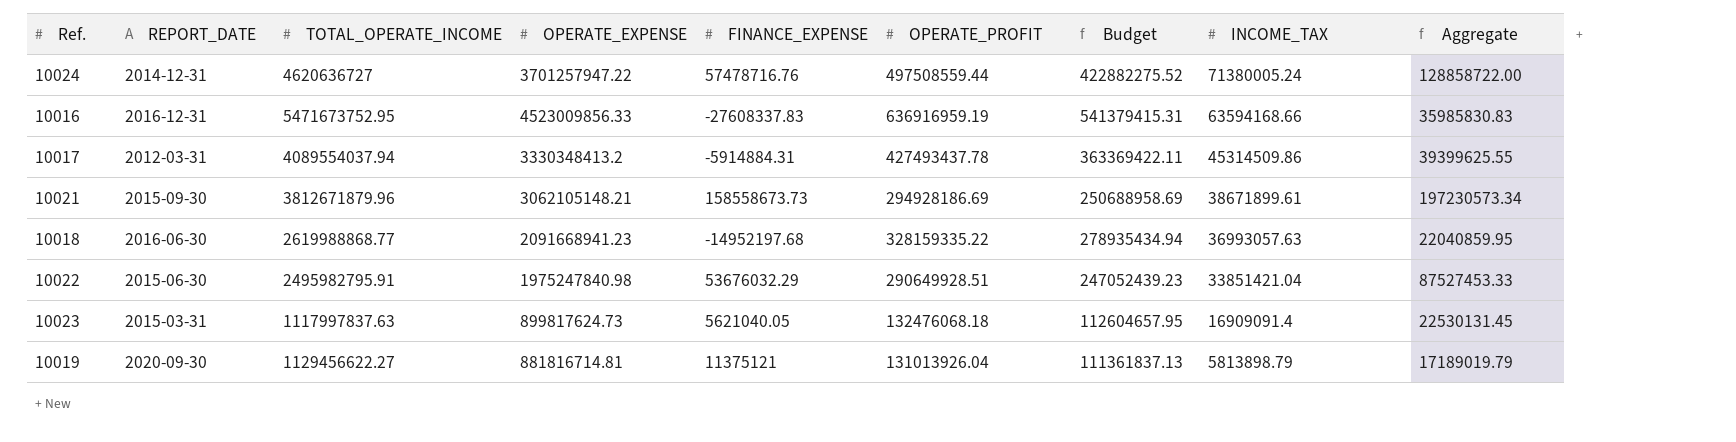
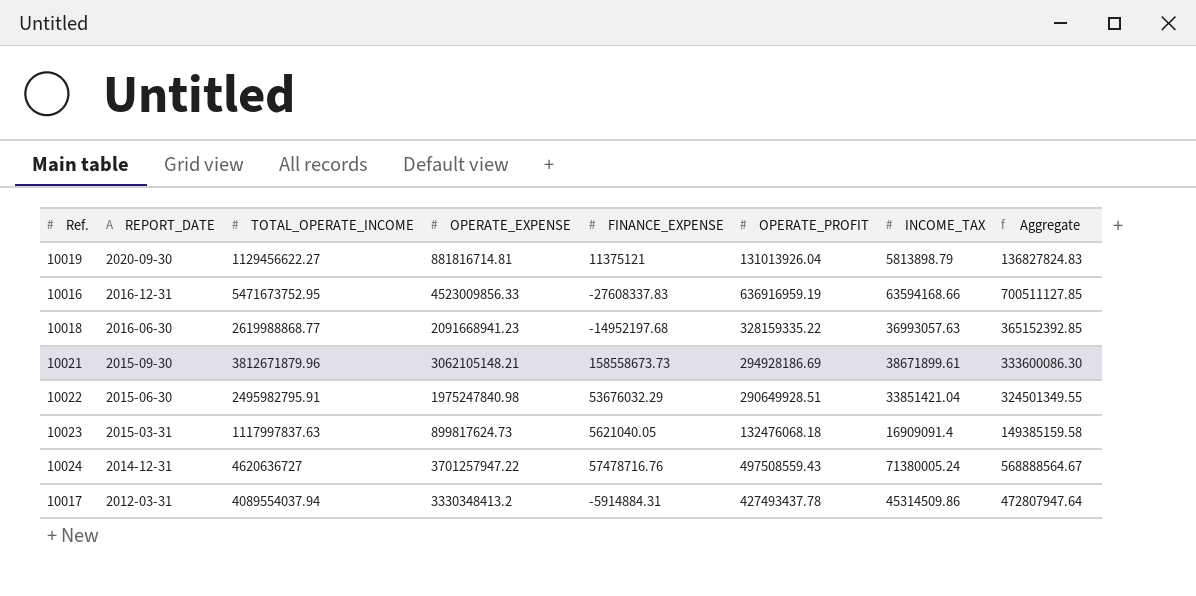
row order: INCOME_TAX descending -> REPORT_DATE descending
column Budget | formula: [OPERATE_PROFIT] * 0.85 -> none
column Aggregate | formula: [FINANCE_EXPENSE] + [INCOME_TAX] -> [OPERATE_PROFIT] + [INCOME_TAX]
10024 | OPERATE_PROFIT: 497508559.44 -> 497508559.43

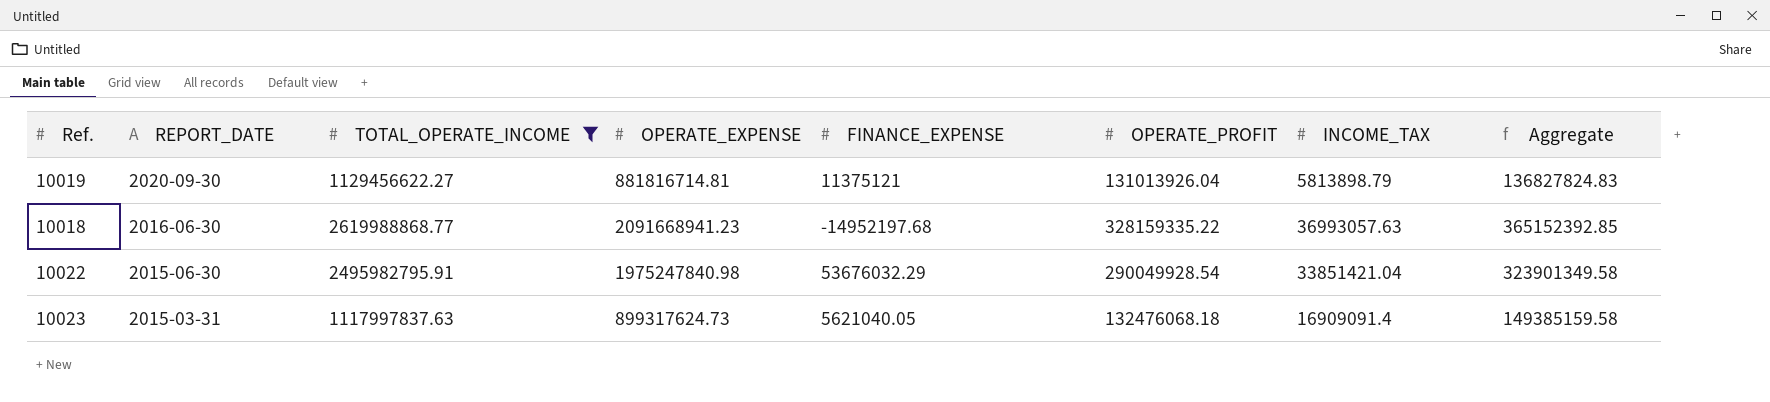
filter: none -> TOTAL_OPERATE_INCOME <= 2619988868.77
10022 | OPERATE_PROFIT: 290649928.51 -> 290049928.54
10022 | Aggregate: 324501349.55 -> 323901349.58
10023 | OPERATE_EXPENSE: 899817624.73 -> 899317624.73

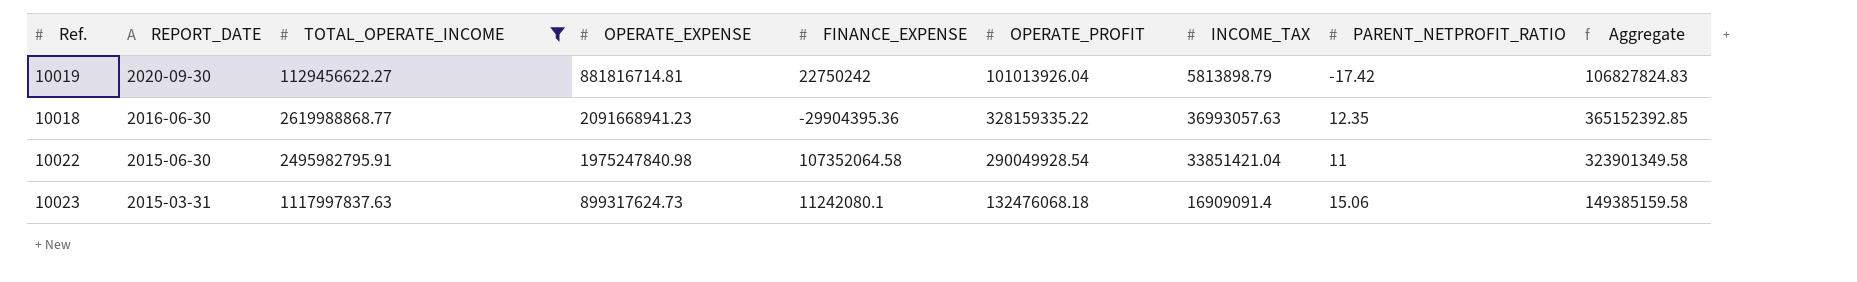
column PARENT_NETPROFIT_RATIO | position: none -> 8
10019 | FINANCE_EXPENSE: 11375121 -> 22750242
10019 | OPERATE_PROFIT: 131013926.04 -> 101013926.04
10019 | Aggregate: 136827824.83 -> 106827824.83
10018 | FINANCE_EXPENSE: -14952197.68 -> -29904395.36
10022 | FINANCE_EXPENSE: 53676032.29 -> 107352064.58
10023 | FINANCE_EXPENSE: 5621040.05 -> 11242080.1

